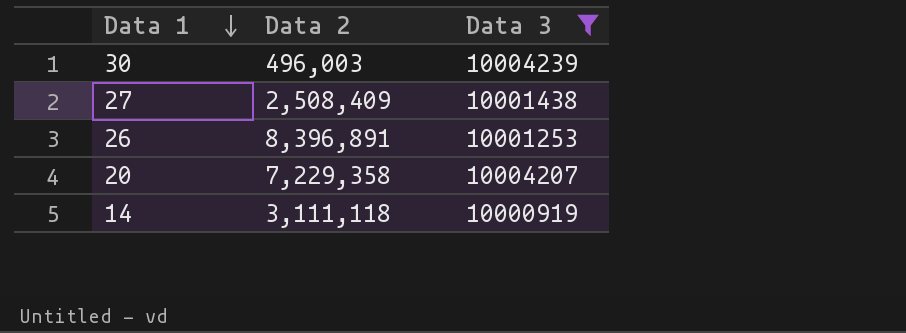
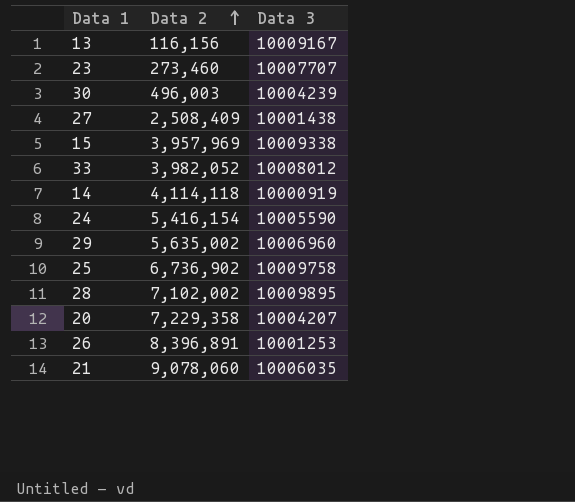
filter: Data 3 <= 10004239 -> none
row order: Data 1 descending -> Data 2 ascending
14 | Data 2: 3,111,118 -> 4,114,118

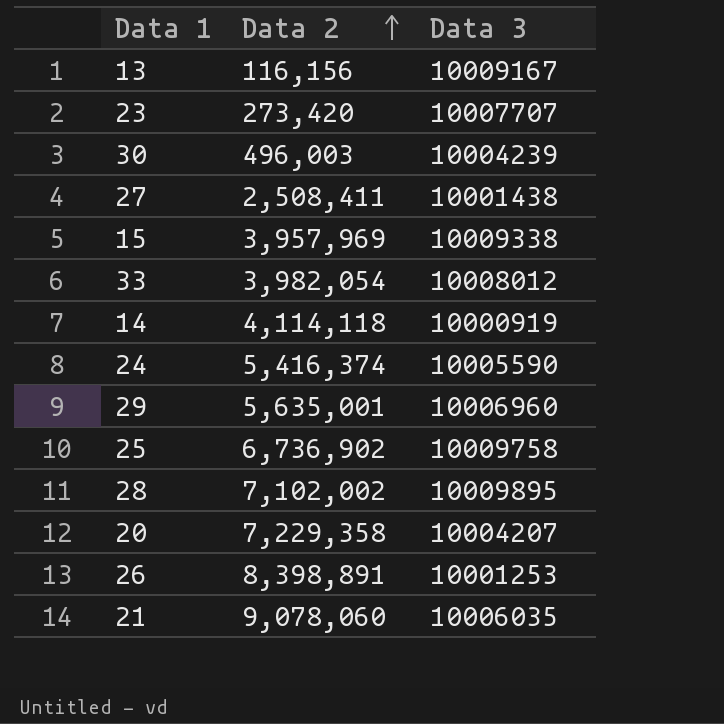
23 | Data 2: 273,460 -> 273,420
27 | Data 2: 2,508,409 -> 2,508,411
33 | Data 2: 3,982,052 -> 3,982,054
24 | Data 2: 5,416,154 -> 5,416,374
29 | Data 2: 5,635,002 -> 5,635,001
26 | Data 2: 8,396,891 -> 8,398,891

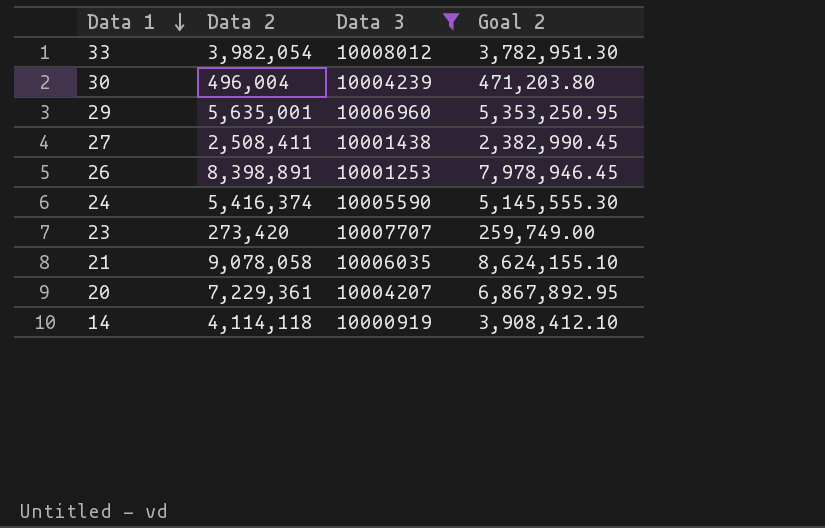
filter: none -> Data 3 <= 10008012
row order: Data 2 ascending -> Data 1 descending
column Goal 2 | formula: none -> [Data 2] * 0.95
30 | Data 2: 496,003 -> 496,004
21 | Data 2: 9,078,060 -> 9,078,058
20 | Data 2: 7,229,358 -> 7,229,361

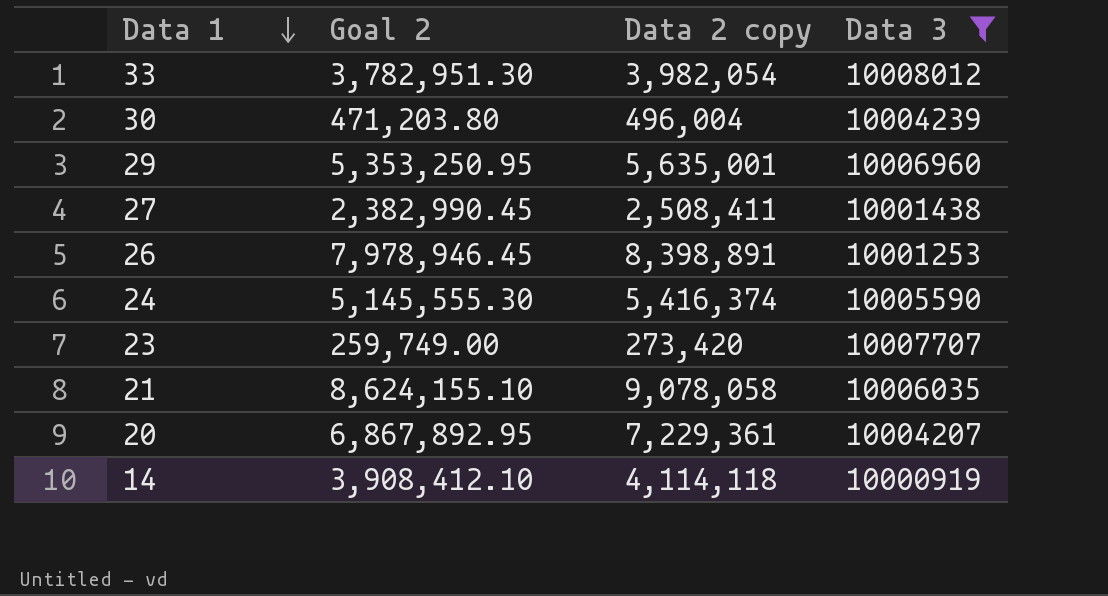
column Goal 2 | position: 4 -> 2
column name: Data 2 -> Data 2 copy

